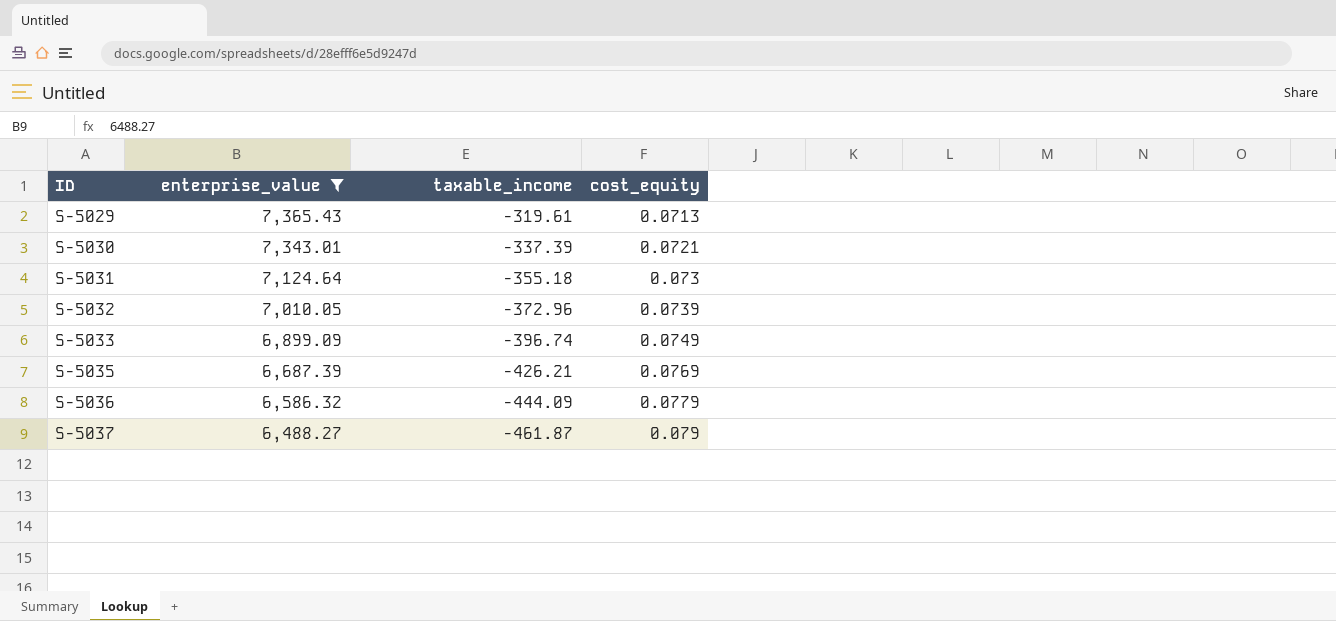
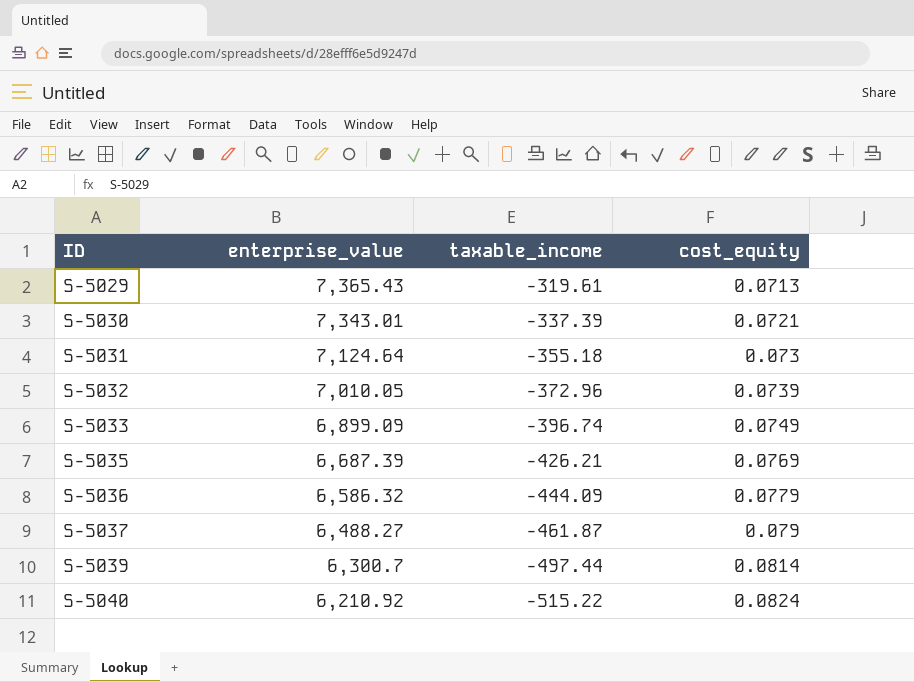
filter: enterprise_value >= 6,488.27 -> none

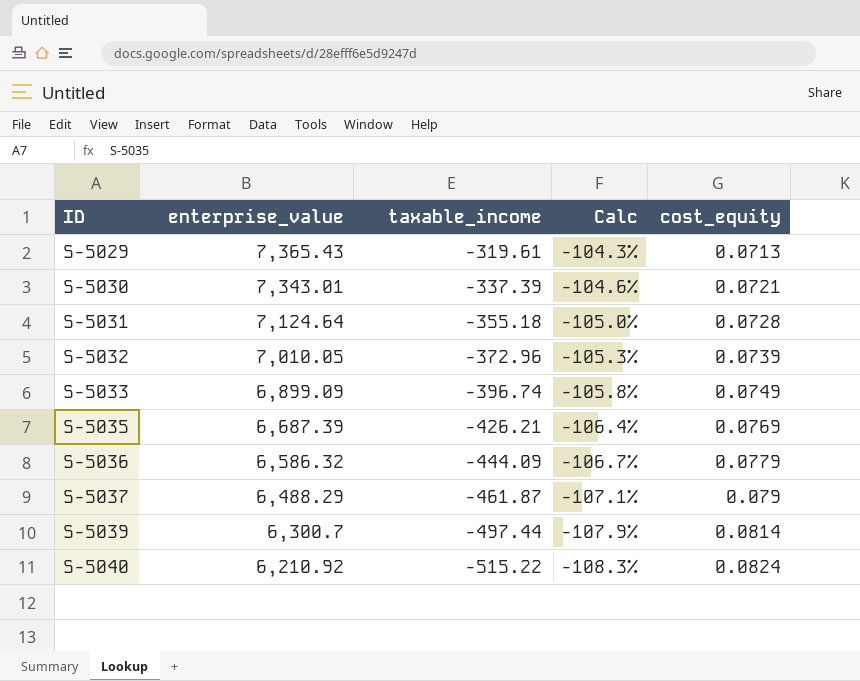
column Calc | formula: none -> ([taxable_income] - [enterprise_value]) / [enterprise_value]
S-5031 | cost_equity: 0.073 -> 0.0728
S-5037 | enterprise_value: 6,488.27 -> 6,488.29

